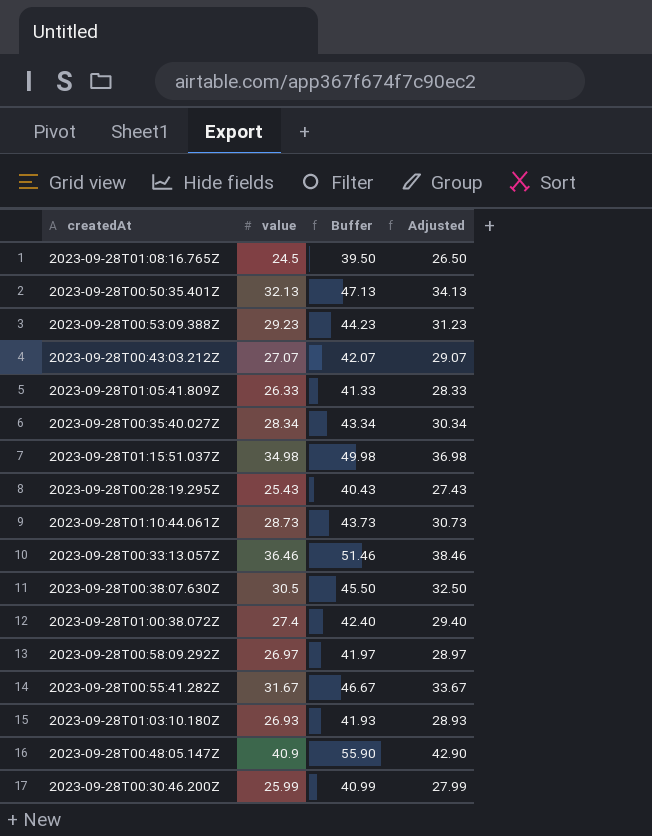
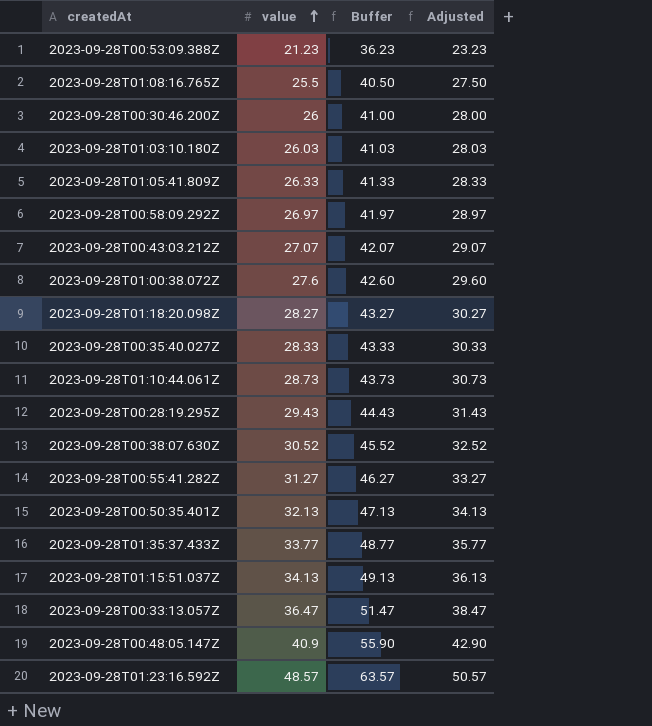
row order: none -> value ascending
2023-09-28T00:53:09.388Z | value: 29.23 -> 21.23
2023-09-28T00:53:09.388Z | Buffer: 44.23 -> 36.23
2023-09-28T00:53:09.388Z | Adjusted: 31.23 -> 23.23
2023-09-28T01:08:16.765Z | value: 24.5 -> 25.5
2023-09-28T01:08:16.765Z | Buffer: 39.50 -> 40.50
2023-09-28T01:08:16.765Z | Adjusted: 26.50 -> 27.50
2023-09-28T00:30:46.200Z | value: 25.99 -> 26
2023-09-28T00:30:46.200Z | Buffer: 40.99 -> 41.00
2023-09-28T00:30:46.200Z | Adjusted: 27.99 -> 28.00
2023-09-28T01:03:10.180Z | value: 26.93 -> 26.03
2023-09-28T01:03:10.180Z | Buffer: 41.93 -> 41.03
2023-09-28T01:03:10.180Z | Adjusted: 28.93 -> 28.03
2023-09-28T01:00:38.072Z | value: 27.4 -> 27.6
2023-09-28T01:00:38.072Z | Buffer: 42.40 -> 42.60
2023-09-28T01:00:38.072Z | Adjusted: 29.40 -> 29.60
row 2023-09-28T01:18:20.098Z: none -> 28.27 | 43.27 | 30.27
2023-09-28T00:35:40.027Z | value: 28.34 -> 28.33
2023-09-28T00:35:40.027Z | Buffer: 43.34 -> 43.33
2023-09-28T00:35:40.027Z | Adjusted: 30.34 -> 30.33
2023-09-28T00:28:19.295Z | value: 25.43 -> 29.43
2023-09-28T00:28:19.295Z | Buffer: 40.43 -> 44.43
2023-09-28T00:28:19.295Z | Adjusted: 27.43 -> 31.43
2023-09-28T00:38:07.630Z | value: 30.5 -> 30.52
2023-09-28T00:38:07.630Z | Buffer: 45.50 -> 45.52
2023-09-28T00:38:07.630Z | Adjusted: 32.50 -> 32.52
2023-09-28T00:55:41.282Z | value: 31.67 -> 31.27
2023-09-28T00:55:41.282Z | Buffer: 46.67 -> 46.27
2023-09-28T00:55:41.282Z | Adjusted: 33.67 -> 33.27
row 2023-09-28T01:35:37.433Z: none -> 33.77 | 48.77 | 35.77
2023-09-28T01:15:51.037Z | value: 34.98 -> 34.13
2023-09-28T01:15:51.037Z | Buffer: 49.98 -> 49.13
2023-09-28T01:15:51.037Z | Adjusted: 36.98 -> 36.13
2023-09-28T00:33:13.057Z | value: 36.46 -> 36.47
2023-09-28T00:33:13.057Z | Buffer: 51.46 -> 51.47
2023-09-28T00:33:13.057Z | Adjusted: 38.46 -> 38.47
row 2023-09-28T01:23:16.592Z: none -> 48.57 | 63.57 | 50.57

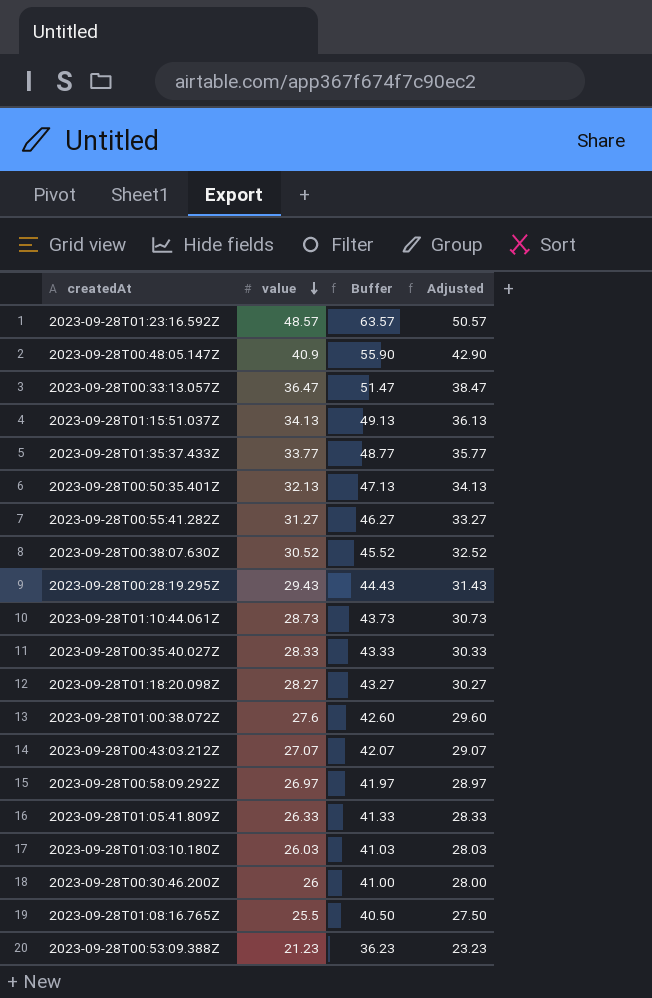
row order: value ascending -> value descending

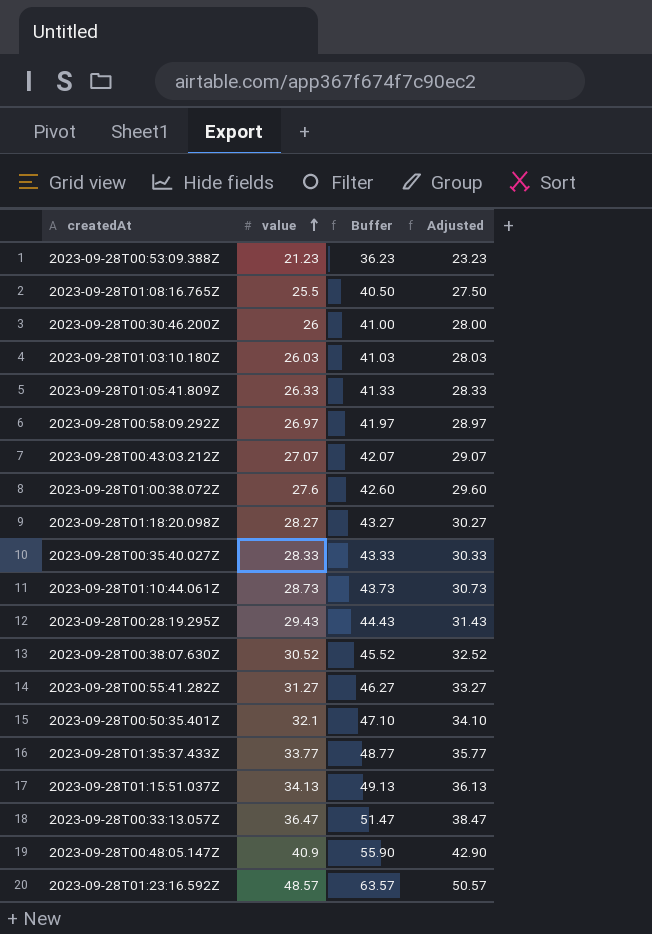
row order: value descending -> value ascending
2023-09-28T00:50:35.401Z | value: 32.13 -> 32.1
2023-09-28T00:50:35.401Z | Buffer: 47.13 -> 47.10
2023-09-28T00:50:35.401Z | Adjusted: 34.13 -> 34.10

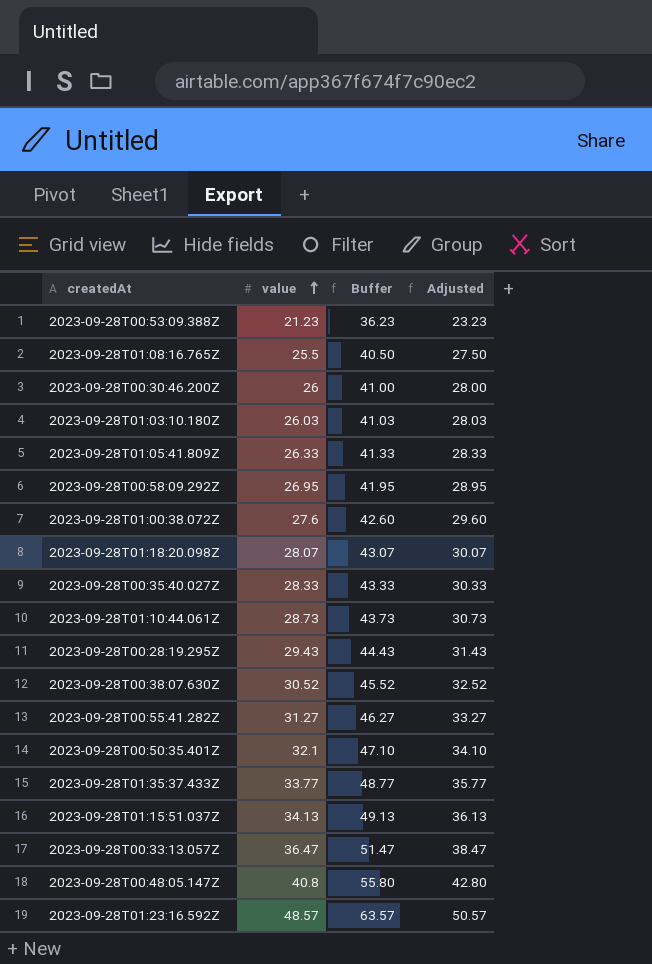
row 2023-09-28T00:43:03.212Z: 27.07 | 42.07 | 29.07 -> none
2023-09-28T00:58:09.292Z | value: 26.97 -> 26.95
2023-09-28T00:58:09.292Z | Buffer: 41.97 -> 41.95
2023-09-28T00:58:09.292Z | Adjusted: 28.97 -> 28.95
2023-09-28T01:18:20.098Z | value: 28.27 -> 28.07
2023-09-28T01:18:20.098Z | Buffer: 43.27 -> 43.07
2023-09-28T01:18:20.098Z | Adjusted: 30.27 -> 30.07
2023-09-28T00:48:05.147Z | value: 40.9 -> 40.8
2023-09-28T00:48:05.147Z | Buffer: 55.90 -> 55.80
2023-09-28T00:48:05.147Z | Adjusted: 42.90 -> 42.80

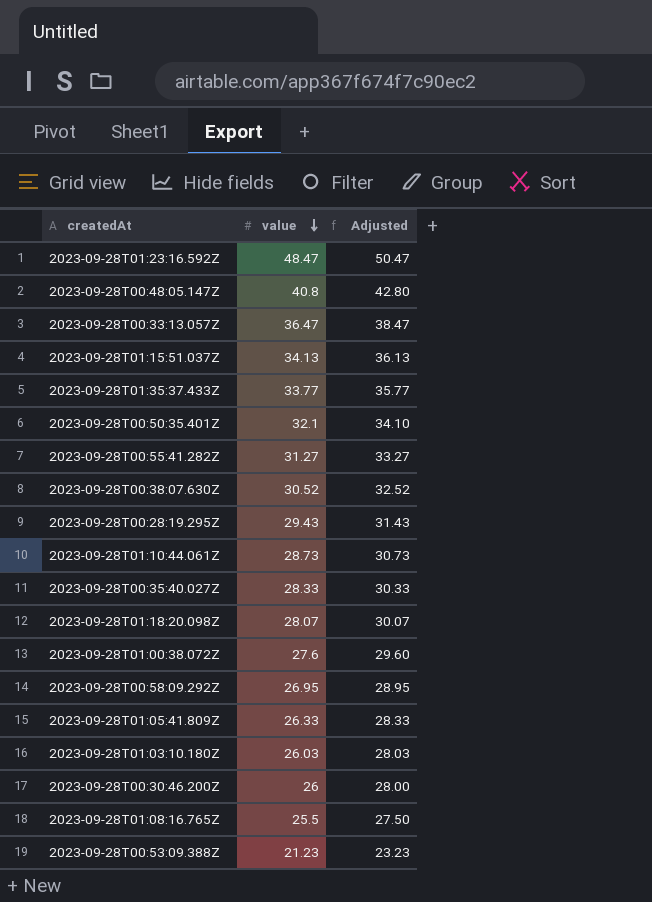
row order: value ascending -> value descending
column Buffer | formula: [value] + 15 -> none
2023-09-28T01:23:16.592Z | value: 48.57 -> 48.47
2023-09-28T01:23:16.592Z | Adjusted: 50.57 -> 50.47

